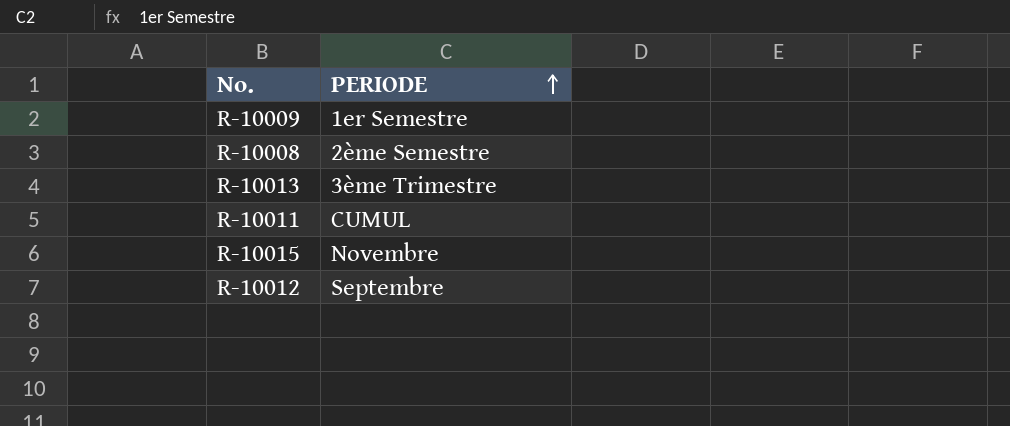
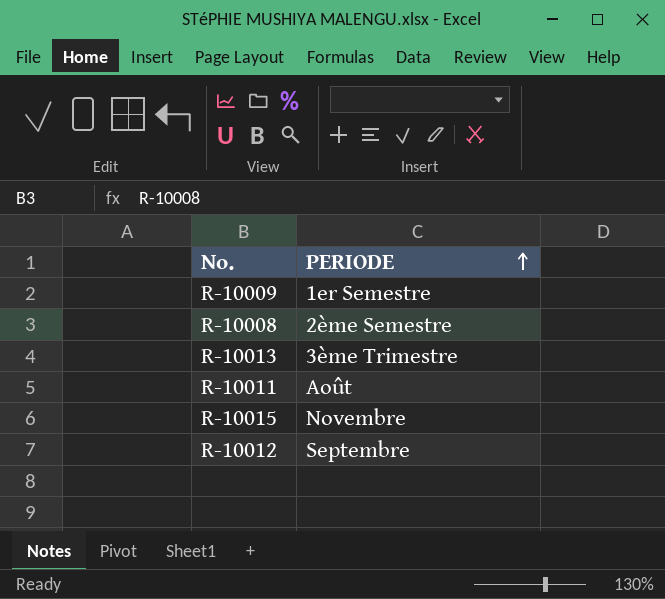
R-10011 | PERIODE: CUMUL -> Août

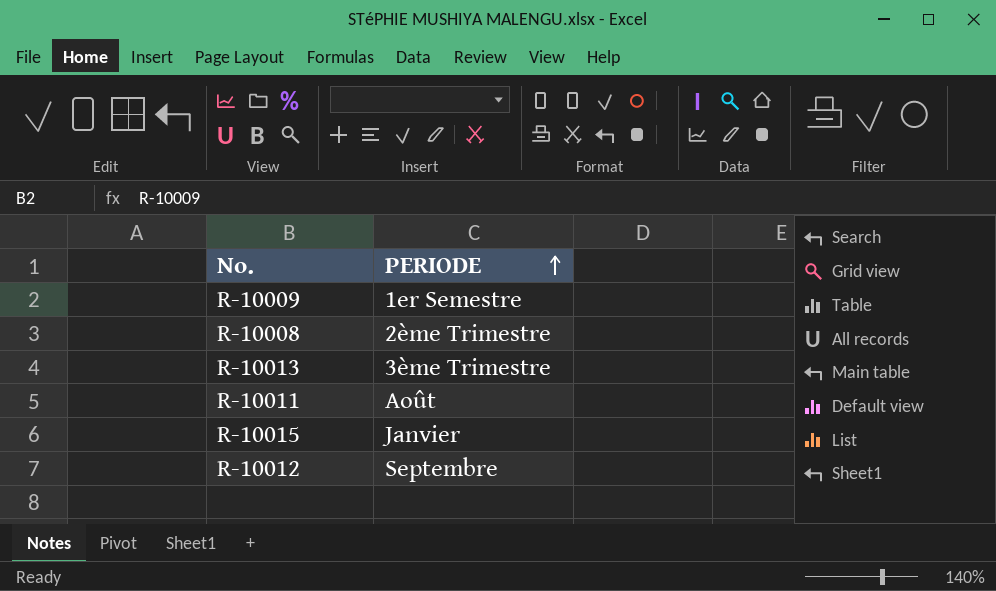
R-10008 | PERIODE: 2ème Semestre -> 2ème Trimestre
R-10015 | PERIODE: Novembre -> Janvier

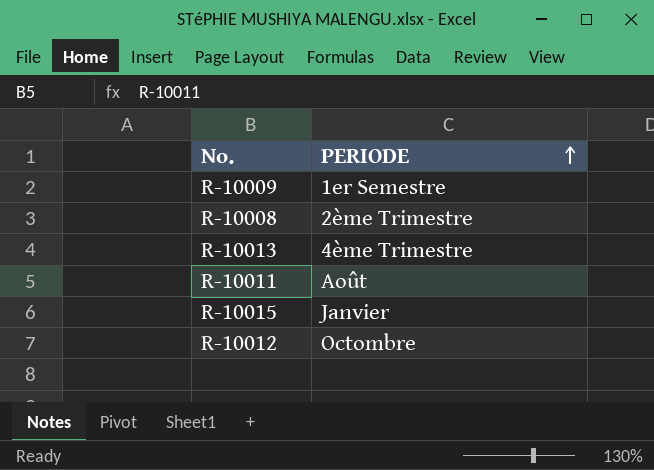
R-10013 | PERIODE: 3ème Trimestre -> 4ème Trimestre
R-10012 | PERIODE: Septembre -> Octombre

